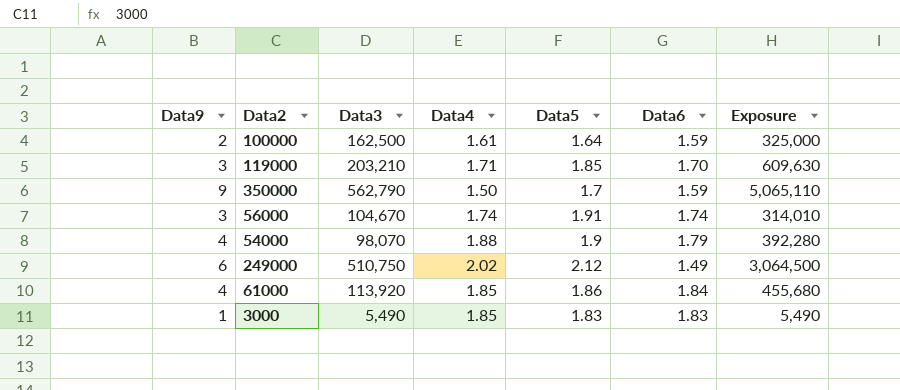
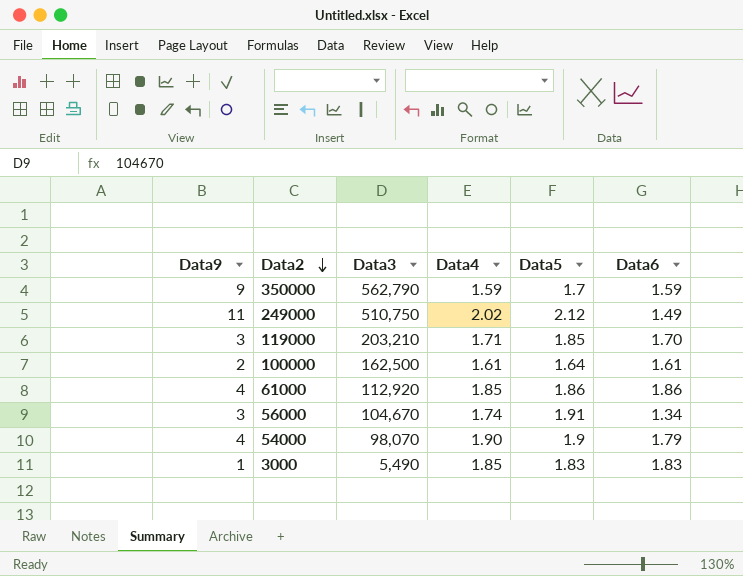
row order: none -> Data2 descending
column Exposure | formula: [Data9] * [Data3] -> none
350000 | Data4: 1.50 -> 1.59
249000 | Data9: 6 -> 11
100000 | Data6: 1.59 -> 1.61
61000 | Data3: 113,920 -> 112,920
61000 | Data6: 1.84 -> 1.86
56000 | Data6: 1.74 -> 1.34
54000 | Data4: 1.88 -> 1.90

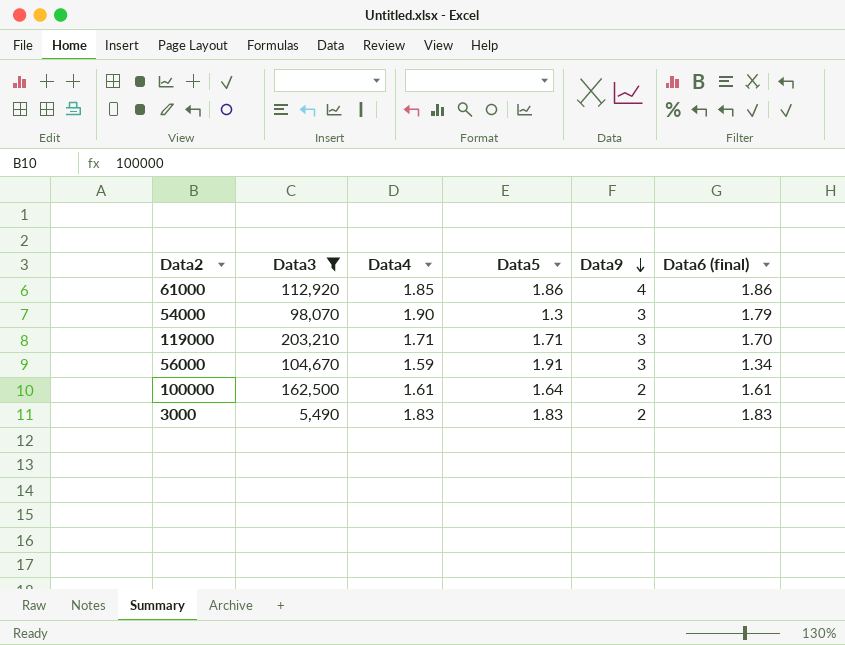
filter: none -> Data3 <= 203,210
row order: Data2 descending -> Data9 descending
column Data9 | position: 1 -> 5
column name: Data6 -> Data6 (final)
54000 | Data5: 1.9 -> 1.3
54000 | Data9: 4 -> 3
119000 | Data5: 1.85 -> 1.71
56000 | Data4: 1.74 -> 1.59
3000 | Data4: 1.85 -> 1.83
3000 | Data9: 1 -> 2

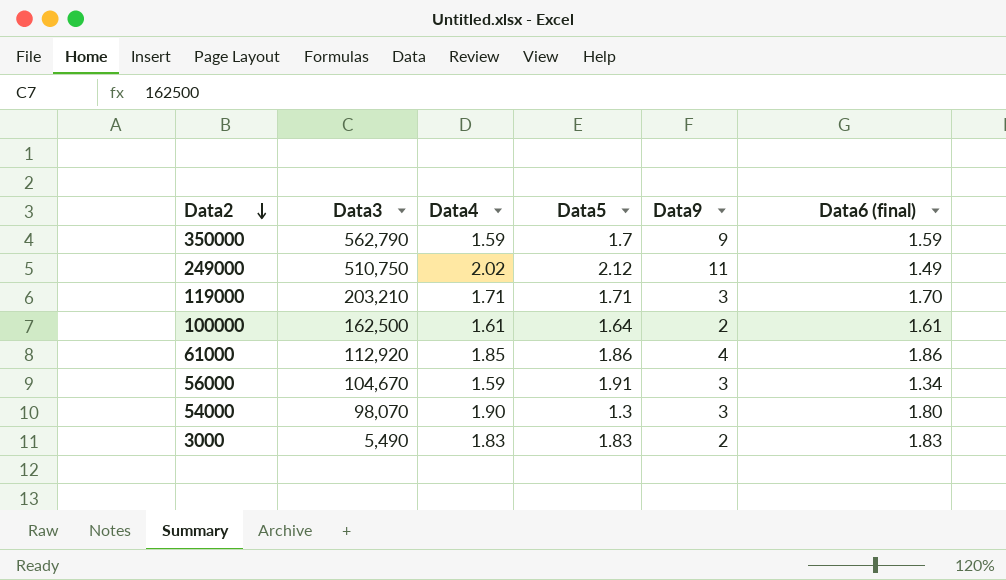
filter: Data3 <= 203,210 -> none
row order: Data9 descending -> Data2 descending
54000 | Data6 (final): 1.79 -> 1.80

